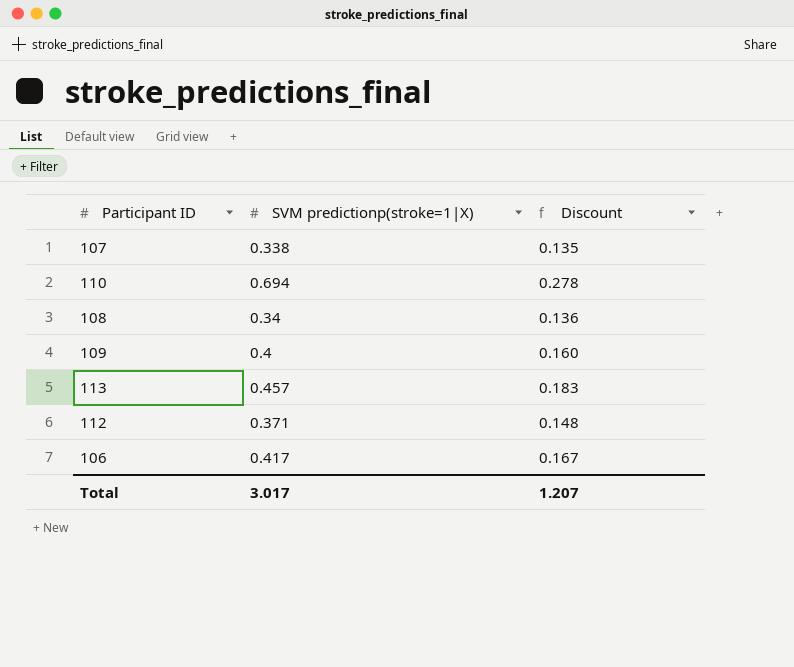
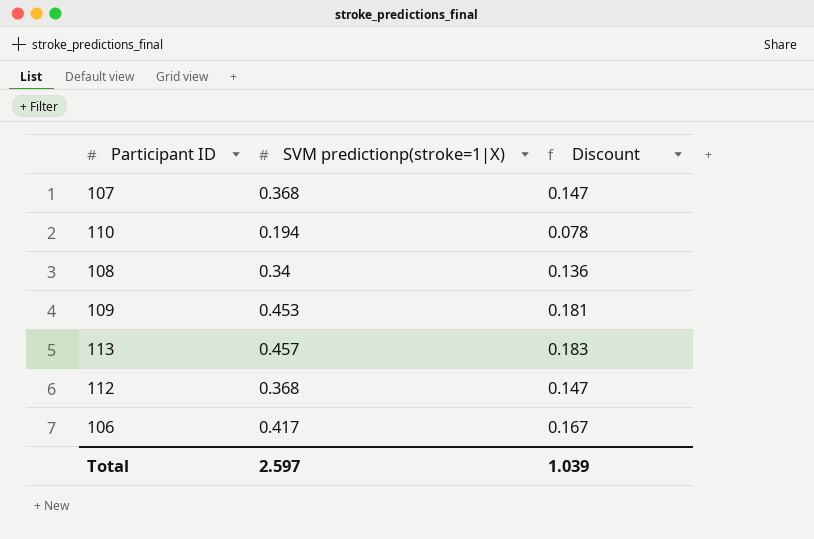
107 | SVM predictionp(stroke=1|X): 0.338 -> 0.368
107 | Discount: 0.135 -> 0.147
110 | SVM predictionp(stroke=1|X): 0.694 -> 0.194
110 | Discount: 0.278 -> 0.078
109 | SVM predictionp(stroke=1|X): 0.4 -> 0.453
109 | Discount: 0.160 -> 0.181
112 | SVM predictionp(stroke=1|X): 0.371 -> 0.368
112 | Discount: 0.148 -> 0.147
Total | SVM predictionp(stroke=1|X): 3.017 -> 2.597
Total | Discount: 1.207 -> 1.039

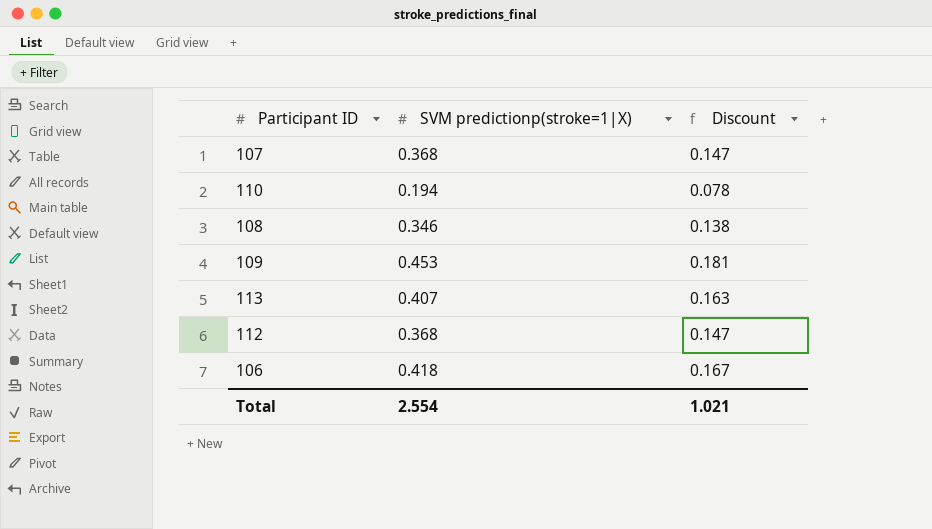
108 | SVM predictionp(stroke=1|X): 0.34 -> 0.346
108 | Discount: 0.136 -> 0.138
113 | SVM predictionp(stroke=1|X): 0.457 -> 0.407
113 | Discount: 0.183 -> 0.163
106 | SVM predictionp(stroke=1|X): 0.417 -> 0.418
Total | SVM predictionp(stroke=1|X): 2.597 -> 2.554
Total | Discount: 1.039 -> 1.021

